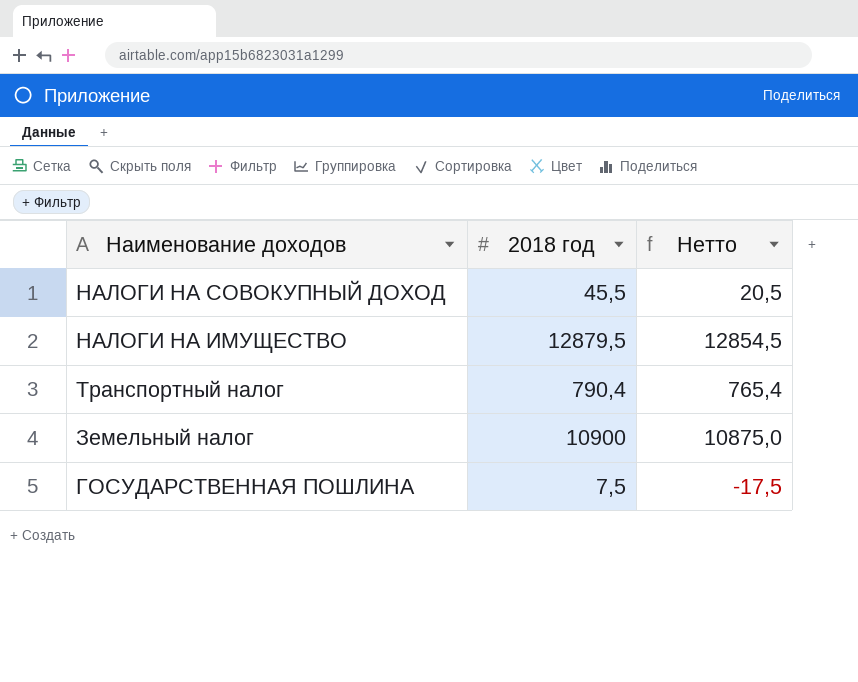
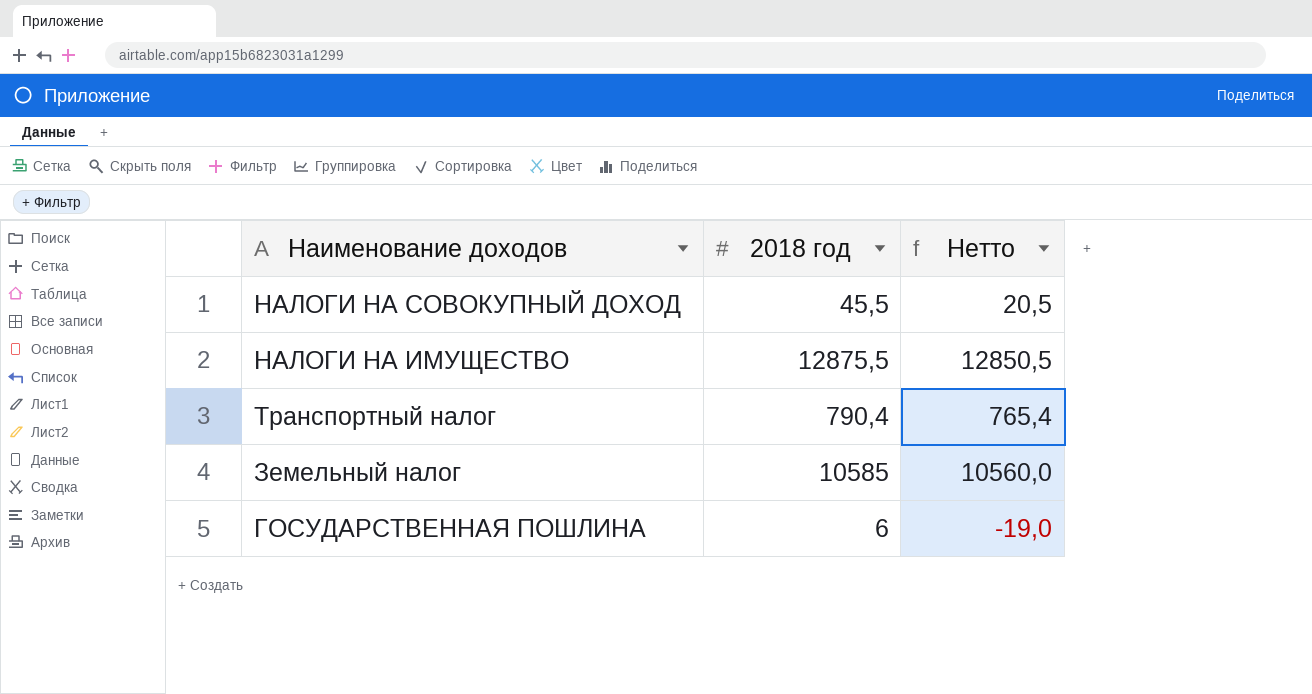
НАЛОГИ НА ИМУЩЕСТВО | 2018 год: 12879,5 -> 12875,5
НАЛОГИ НА ИМУЩЕСТВО | Нетто: 12854,5 -> 12850,5
Земельный налог | 2018 год: 10900 -> 10585
Земельный налог | Нетто: 10875,0 -> 10560,0
ГОСУДАРСТВЕННАЯ ПОШЛИНА | 2018 год: 7,5 -> 6
ГОСУДАРСТВЕННАЯ ПОШЛИНА | Нетто: -17,5 -> -19,0

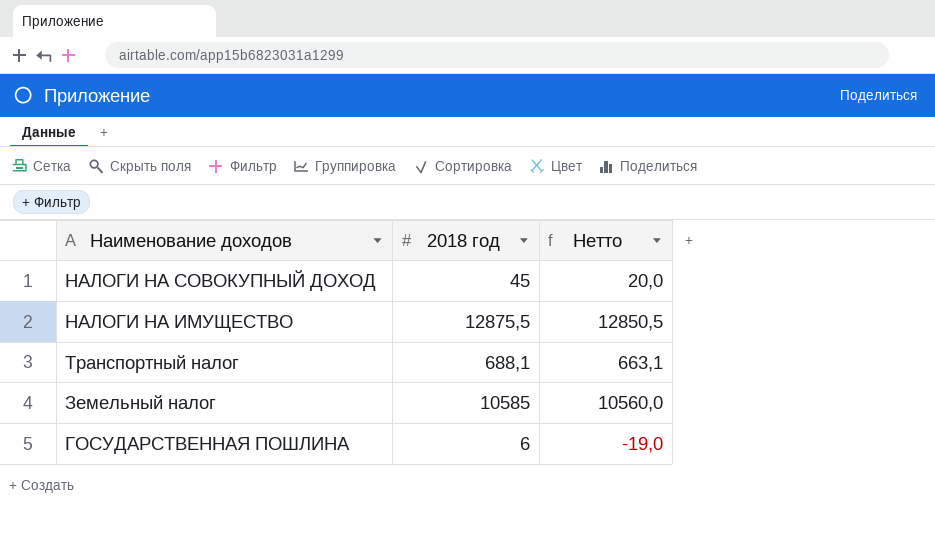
НАЛОГИ НА СОВОКУПНЫЙ ДОХОД | 2018 год: 45,5 -> 45
НАЛОГИ НА СОВОКУПНЫЙ ДОХОД | Нетто: 20,5 -> 20,0
Транспортный налог | 2018 год: 790,4 -> 688,1
Транспортный налог | Нетто: 765,4 -> 663,1

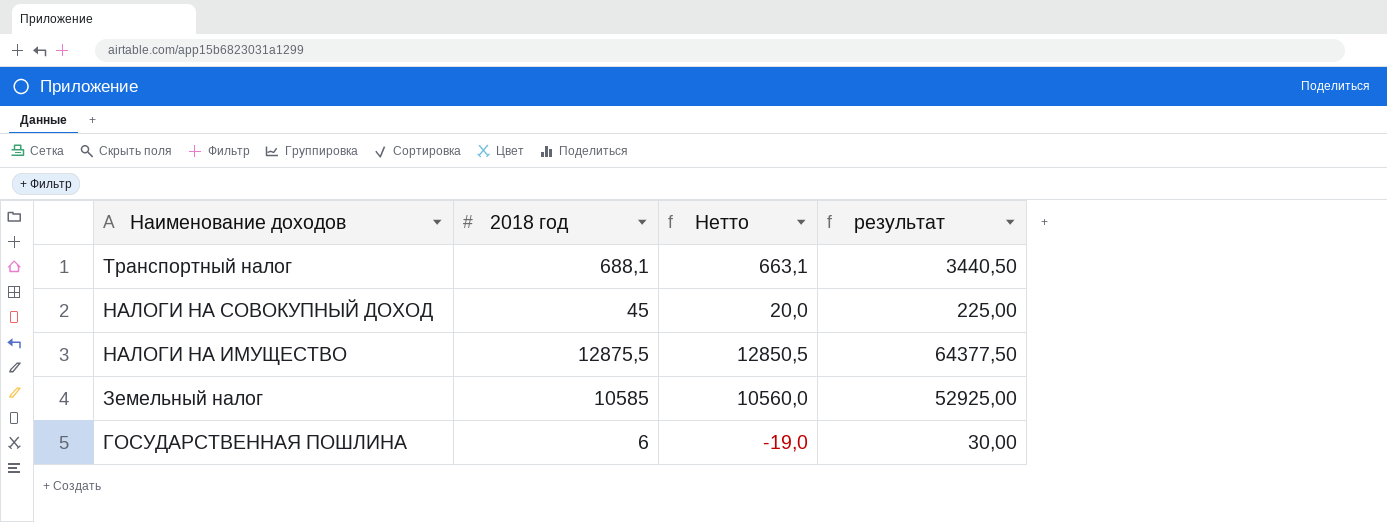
row order: none -> Наименование доходов descending
column результат | formula: none -> [2018 год] * 5

